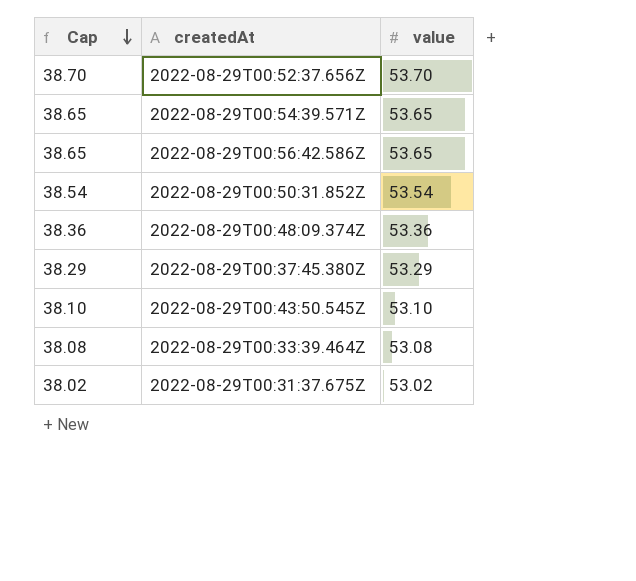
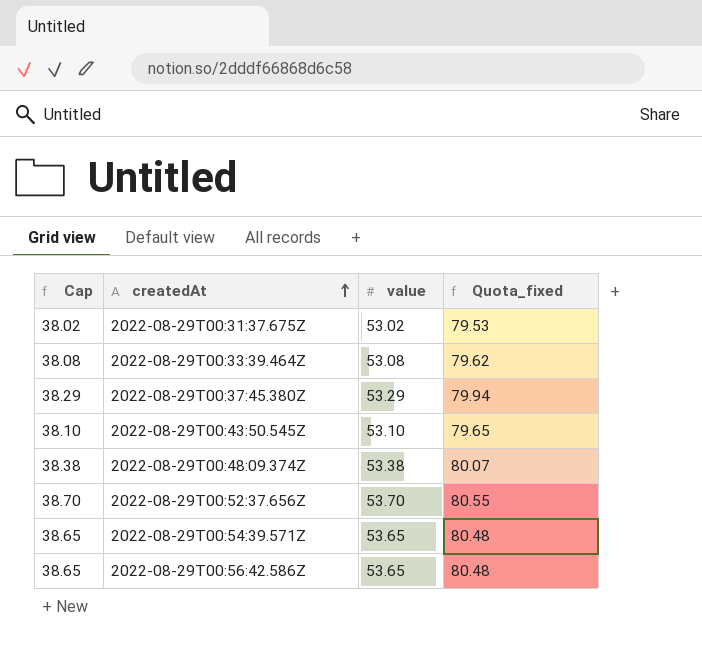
row order: Cap descending -> createdAt ascending
column Quota_fixed | formula: none -> [value] * 1.5
row 2022-08-29T00:50:31.852Z: 38.54 | 53.54 -> none
2022-08-29T00:48:09.374Z | Cap: 38.36 -> 38.38
2022-08-29T00:48:09.374Z | value: 53.36 -> 53.38

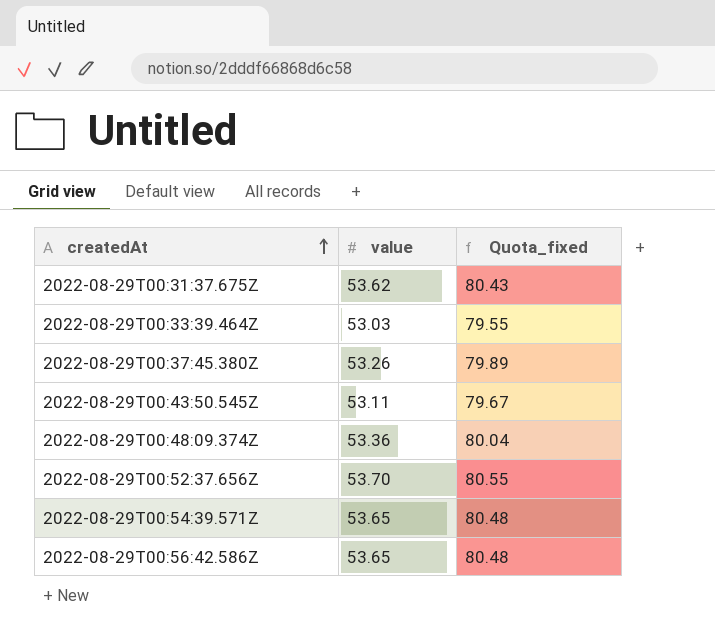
column Cap | formula: [value] - 15 -> none
2022-08-29T00:31:37.675Z | value: 53.02 -> 53.62
2022-08-29T00:31:37.675Z | Quota_fixed: 79.53 -> 80.43
2022-08-29T00:33:39.464Z | value: 53.08 -> 53.03
2022-08-29T00:33:39.464Z | Quota_fixed: 79.62 -> 79.55
2022-08-29T00:37:45.380Z | value: 53.29 -> 53.26
2022-08-29T00:37:45.380Z | Quota_fixed: 79.94 -> 79.89
2022-08-29T00:43:50.545Z | value: 53.10 -> 53.11
2022-08-29T00:43:50.545Z | Quota_fixed: 79.65 -> 79.67
2022-08-29T00:48:09.374Z | value: 53.38 -> 53.36
2022-08-29T00:48:09.374Z | Quota_fixed: 80.07 -> 80.04

